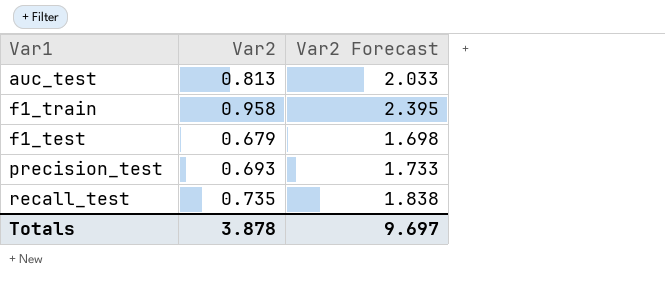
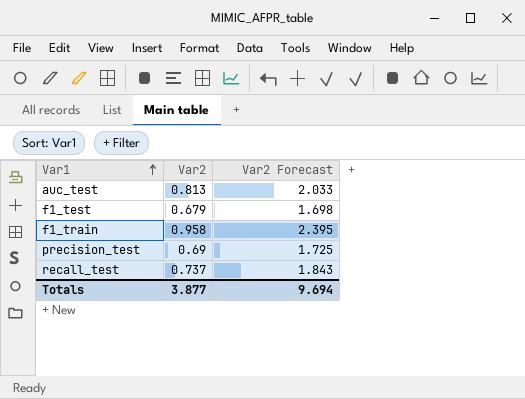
row order: none -> Var1 ascending
precision_test | Var2: 0.693 -> 0.69
precision_test | Var2 Forecast: 1.733 -> 1.725
recall_test | Var2: 0.735 -> 0.737
recall_test | Var2 Forecast: 1.838 -> 1.843
Totals | Var2: 3.878 -> 3.877
Totals | Var2 Forecast: 9.697 -> 9.694

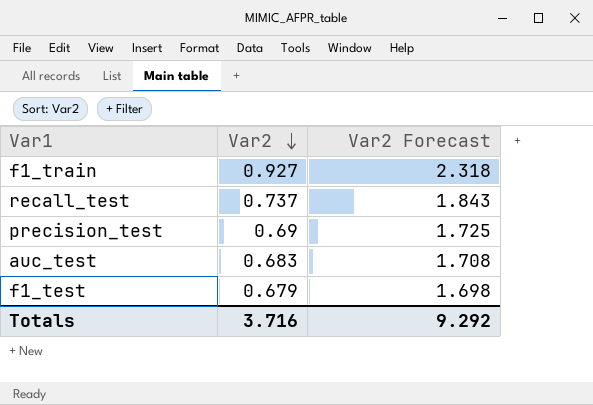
row order: Var1 ascending -> Var2 descending
f1_train | Var2: 0.958 -> 0.927
f1_train | Var2 Forecast: 2.395 -> 2.318
auc_test | Var2: 0.813 -> 0.683
auc_test | Var2 Forecast: 2.033 -> 1.708
Totals | Var2: 3.877 -> 3.716
Totals | Var2 Forecast: 9.694 -> 9.292

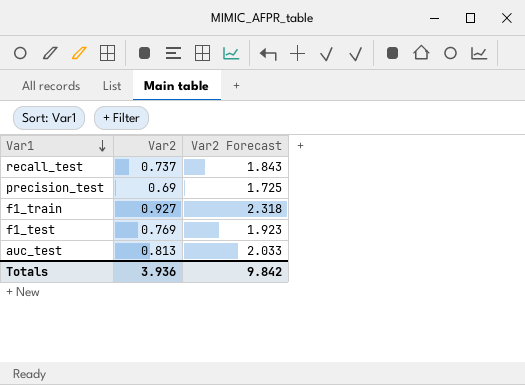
row order: Var2 descending -> Var1 descending
f1_test | Var2: 0.679 -> 0.769
f1_test | Var2 Forecast: 1.698 -> 1.923
auc_test | Var2: 0.683 -> 0.813
auc_test | Var2 Forecast: 1.708 -> 2.033
Totals | Var2: 3.716 -> 3.936
Totals | Var2 Forecast: 9.292 -> 9.842

